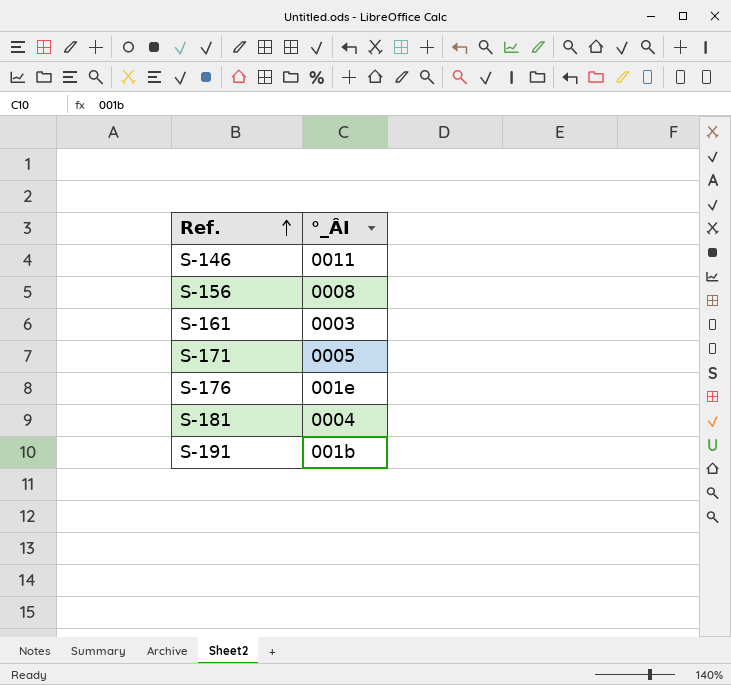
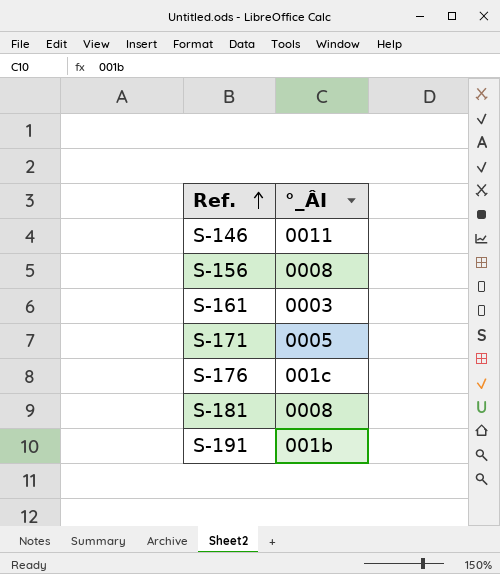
S-176 | °_ÂI: 001e -> 001c
S-181 | °_ÂI: 0004 -> 0008

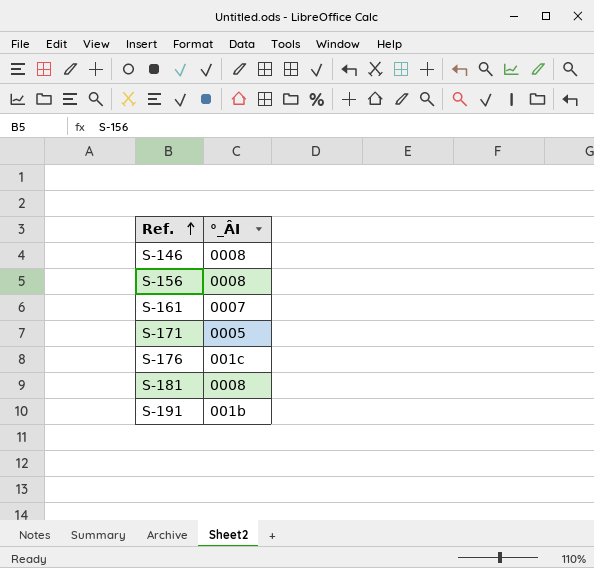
S-146 | °_ÂI: 0011 -> 0008
S-161 | °_ÂI: 0003 -> 0007

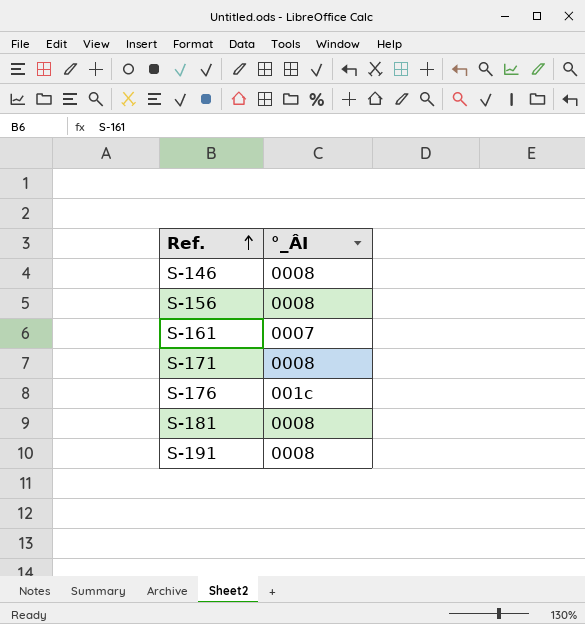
S-171 | °_ÂI: 0005 -> 0008
S-191 | °_ÂI: 001b -> 0008

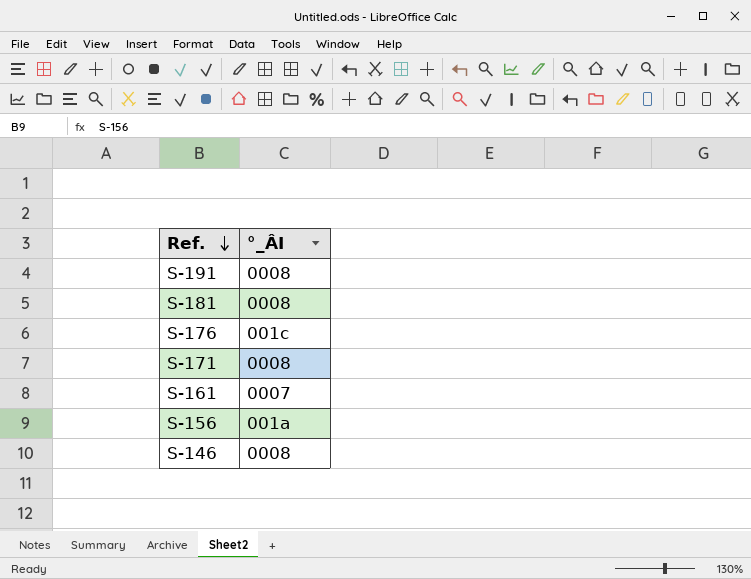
row order: Ref. ascending -> Ref. descending
S-156 | °_ÂI: 0008 -> 001a

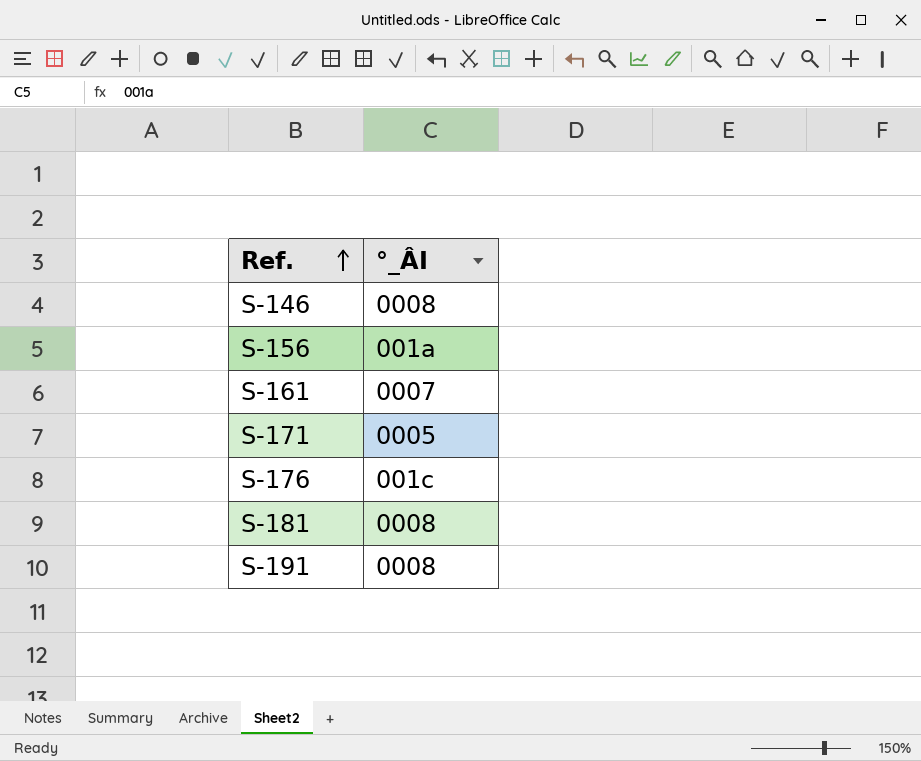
row order: Ref. descending -> Ref. ascending
S-171 | °_ÂI: 0008 -> 0005

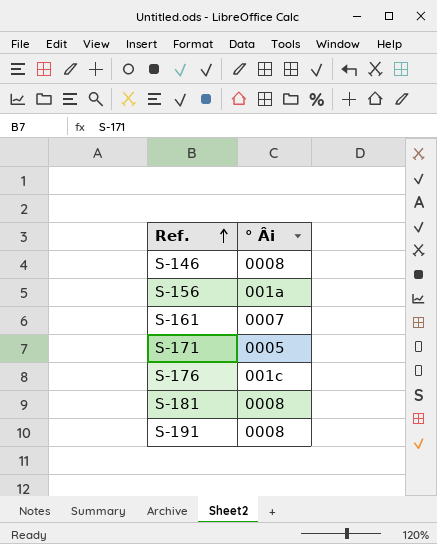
column name: °_ÂI -> ° Âi

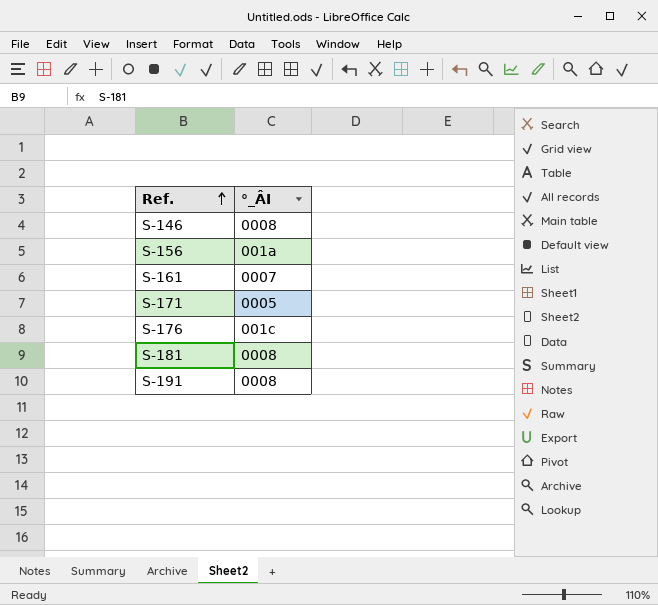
column name: ° Âi -> °_ÂI

